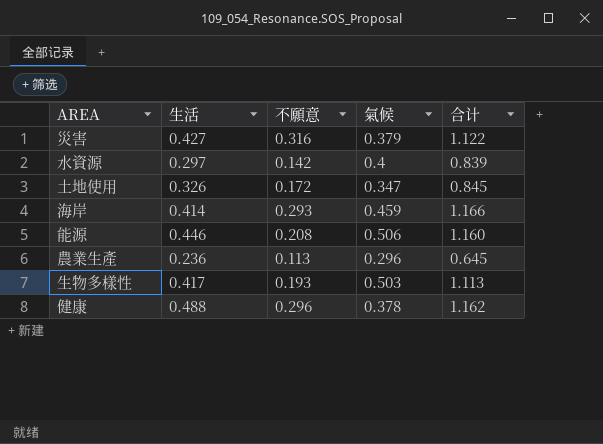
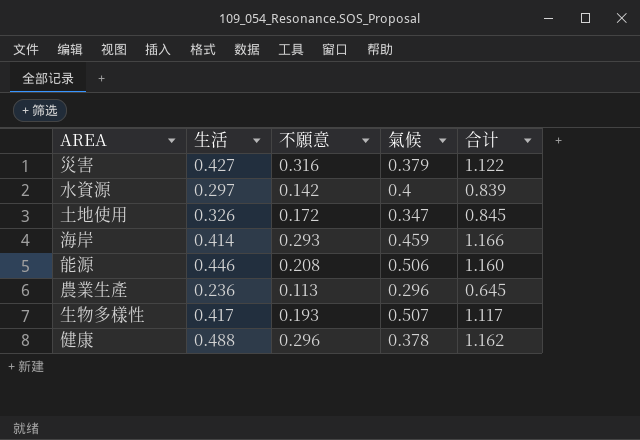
生物多樣性 | 氣候: 0.503 -> 0.507
生物多樣性 | 合计: 1.113 -> 1.117

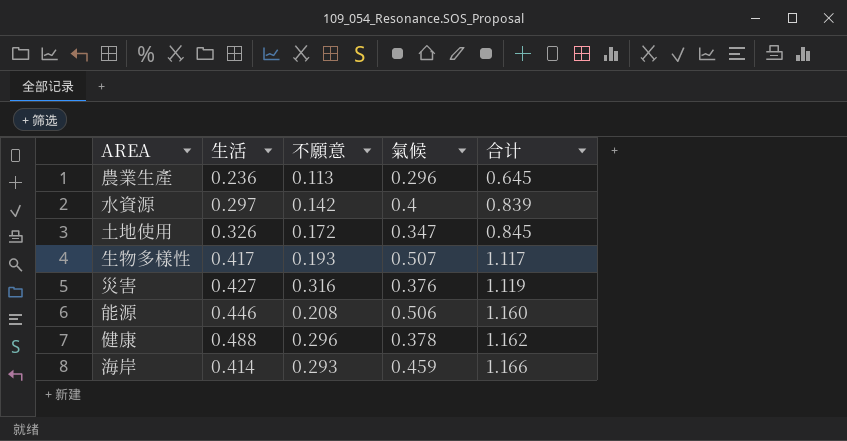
row order: none -> 合计 ascending
災害 | 氣候: 0.379 -> 0.376
災害 | 合计: 1.122 -> 1.119

